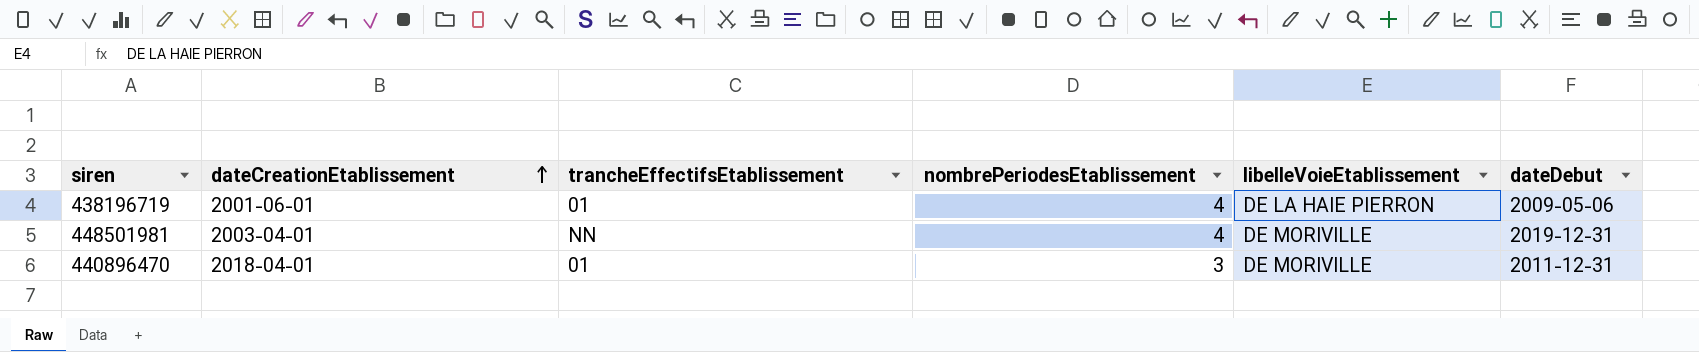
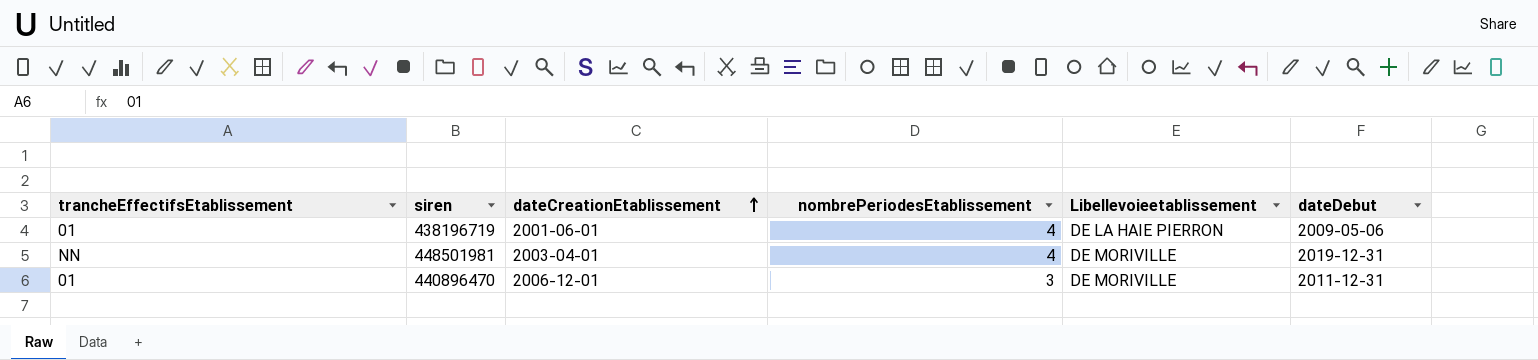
column trancheEffectifsEtablissement | position: 3 -> 1
column name: libelleVoieEtablissement -> Libellevoieetablissement
440896470 | dateCreationEtablissement: 2018-04-01 -> 2006-12-01

